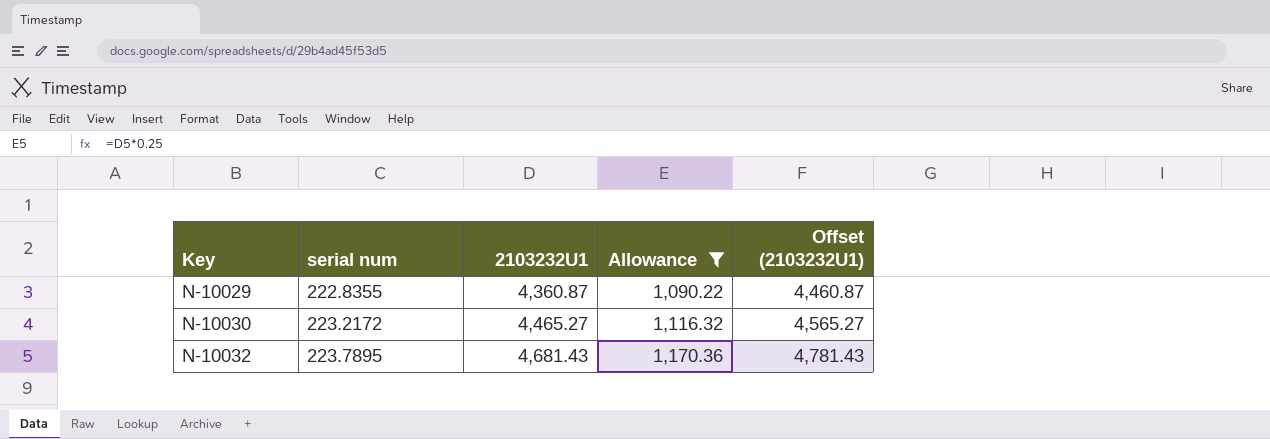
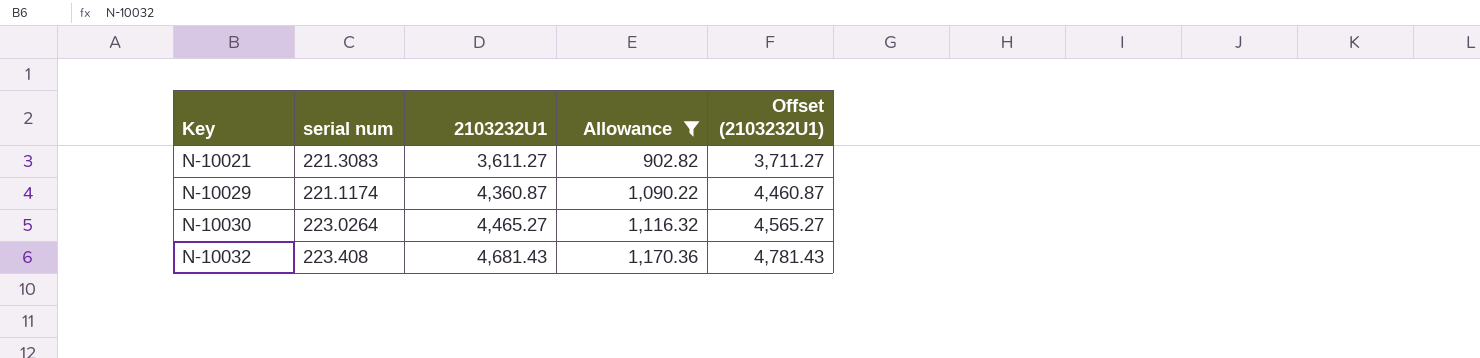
row N-10021: none -> 221.3083 | 3,611.27 | 902.82 | 3,711.27
N-10029 | serial num: 222.8355 -> 221.1174
N-10030 | serial num: 223.2172 -> 223.0264
N-10032 | serial num: 223.7895 -> 223.408

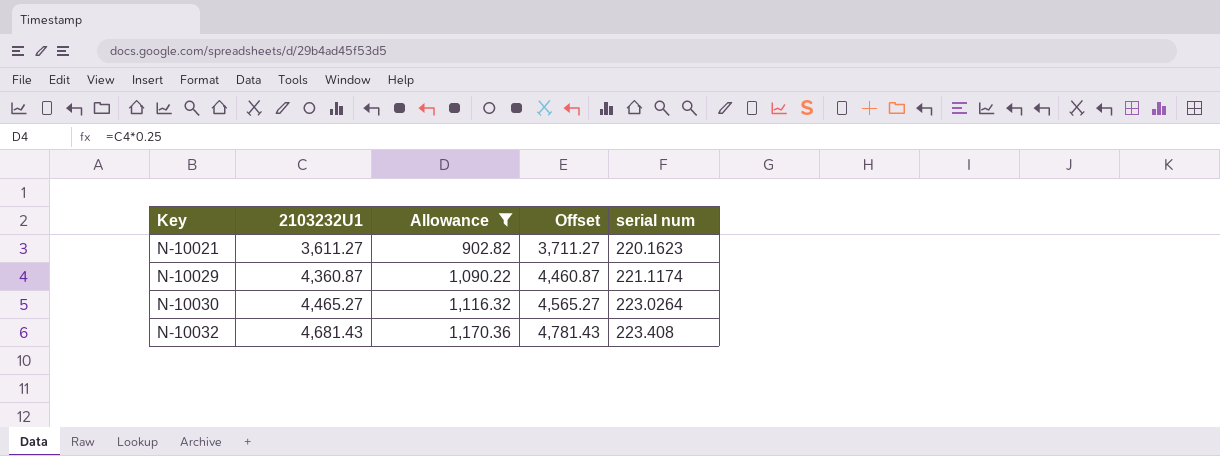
column name: Offset (2103232U1) -> Offset
column serial num | position: 2 -> 5
N-10021 | serial num: 221.3083 -> 220.1623

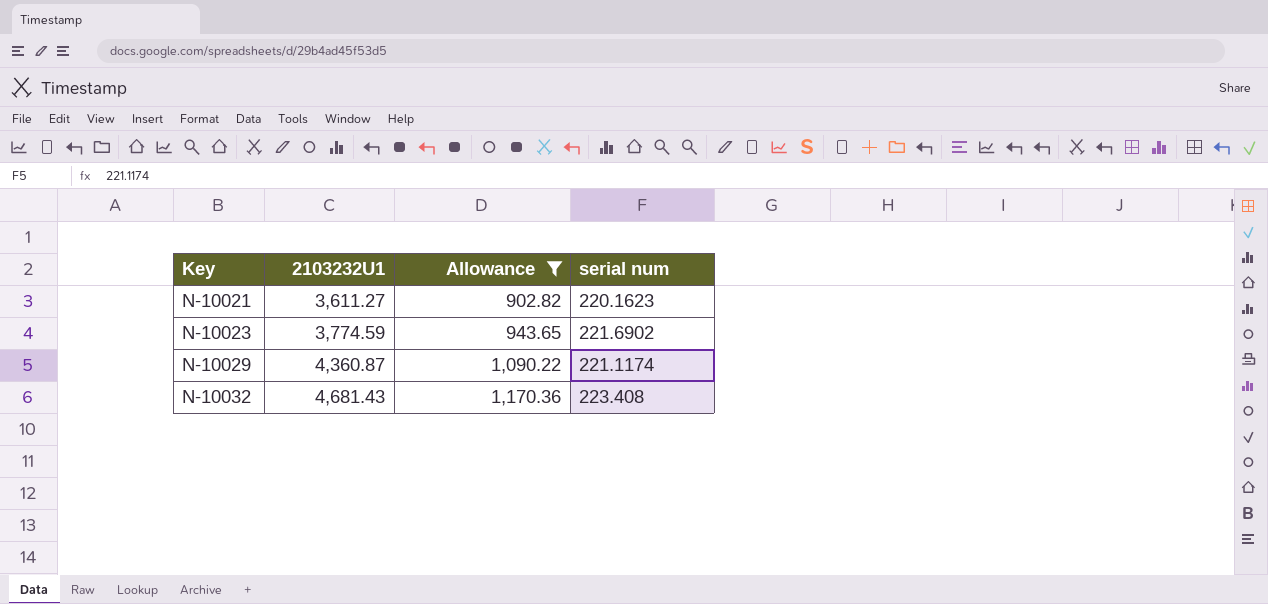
column Offset | formula: [2103232U1] + 100 -> none
row N-10030: 4,465.27 | 1,116.32 | 4,565.27 | 223.0264 -> none
row N-10023: none -> 3,774.59 | 943.65 | 221.6902

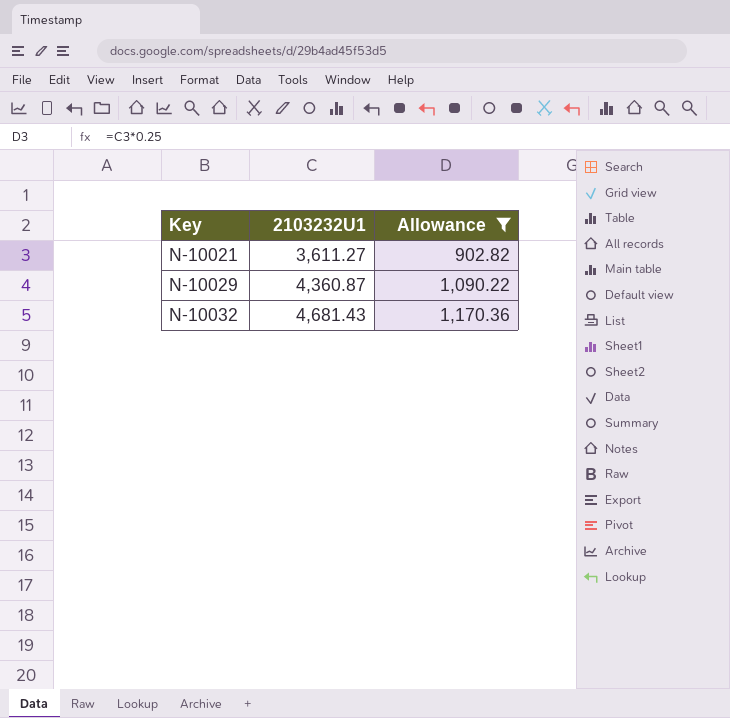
column serial num | position: 4 -> none
row N-10023: 3,774.59 | 943.65 | 221.6902 -> none

